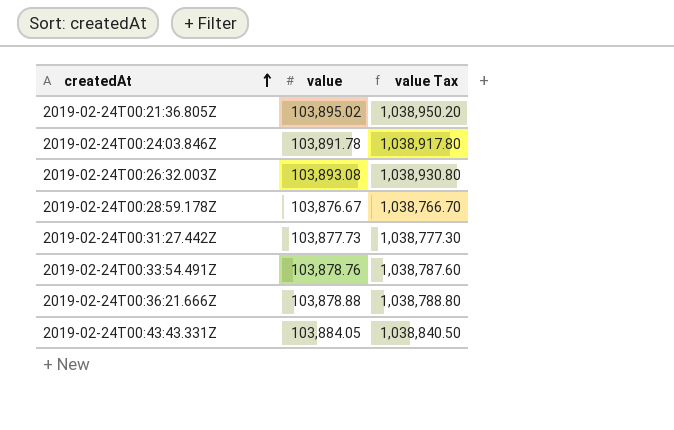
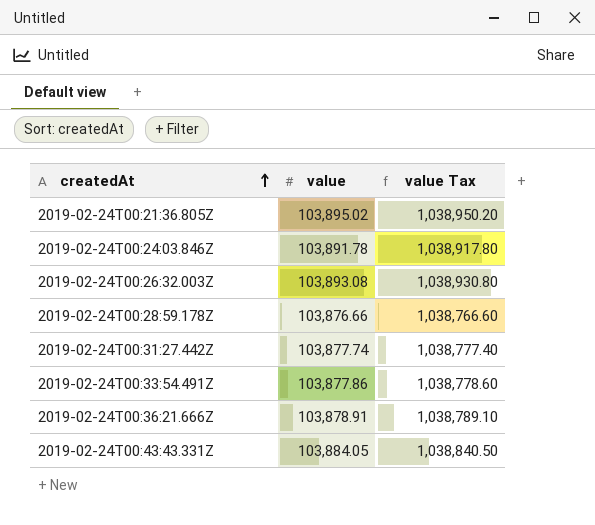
2019-02-24T00:28:59.178Z | value: 103,876.67 -> 103,876.66
2019-02-24T00:28:59.178Z | value Tax: 1,038,766.70 -> 1,038,766.60
2019-02-24T00:31:27.442Z | value: 103,877.73 -> 103,877.74
2019-02-24T00:31:27.442Z | value Tax: 1,038,777.30 -> 1,038,777.40
2019-02-24T00:33:54.491Z | value: 103,878.76 -> 103,877.86
2019-02-24T00:33:54.491Z | value Tax: 1,038,787.60 -> 1,038,778.60
2019-02-24T00:36:21.666Z | value: 103,878.88 -> 103,878.91
2019-02-24T00:36:21.666Z | value Tax: 1,038,788.80 -> 1,038,789.10

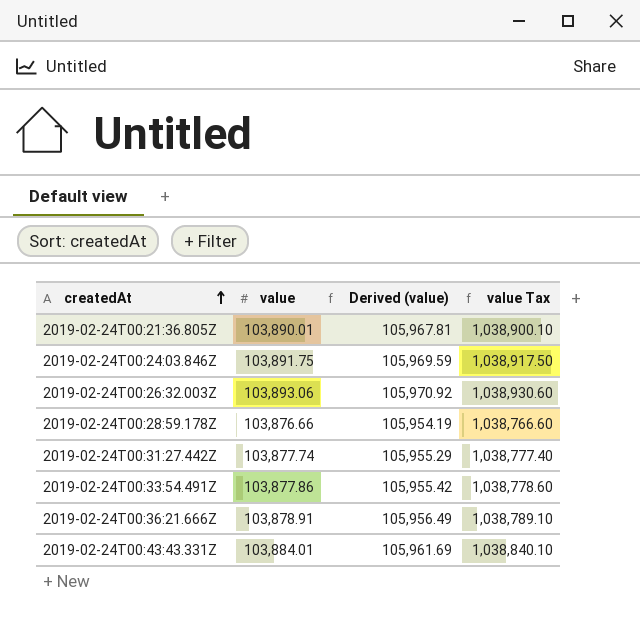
column Derived (value) | formula: none -> [value] * 1.02
2019-02-24T00:21:36.805Z | value: 103,895.02 -> 103,890.01
2019-02-24T00:21:36.805Z | value Tax: 1,038,950.20 -> 1,038,900.10
2019-02-24T00:24:03.846Z | value: 103,891.78 -> 103,891.75
2019-02-24T00:24:03.846Z | value Tax: 1,038,917.80 -> 1,038,917.50
2019-02-24T00:26:32.003Z | value: 103,893.08 -> 103,893.06
2019-02-24T00:26:32.003Z | value Tax: 1,038,930.80 -> 1,038,930.60
2019-02-24T00:43:43.331Z | value: 103,884.05 -> 103,884.01
2019-02-24T00:43:43.331Z | value Tax: 1,038,840.50 -> 1,038,840.10

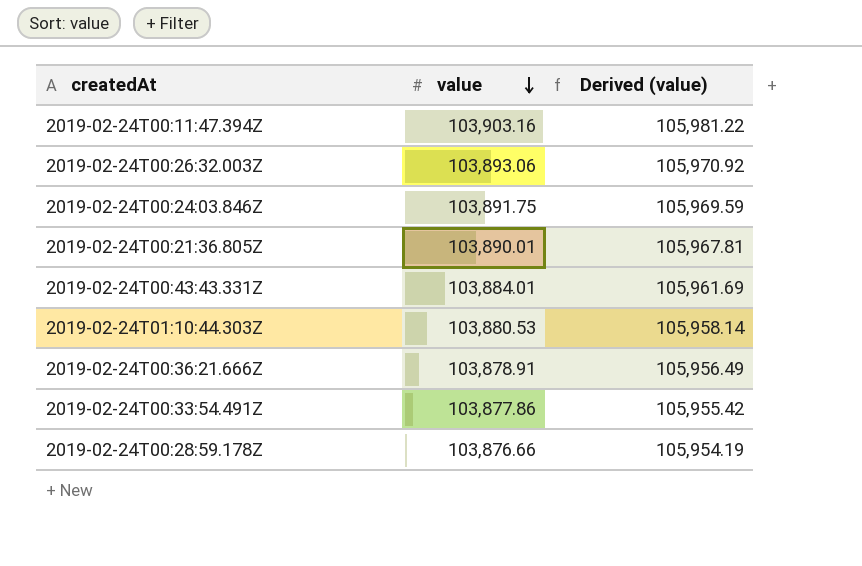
row order: createdAt ascending -> value descending
column value Tax | formula: [value] * 10 -> none
row 2019-02-24T00:31:27.442Z: 103,877.74 | 105,955.29 | 1,038,777.40 -> none
row 2019-02-24T00:11:47.394Z: none -> 103,903.16 | 105,981.22
row 2019-02-24T01:10:44.303Z: none -> 103,880.53 | 105,958.14

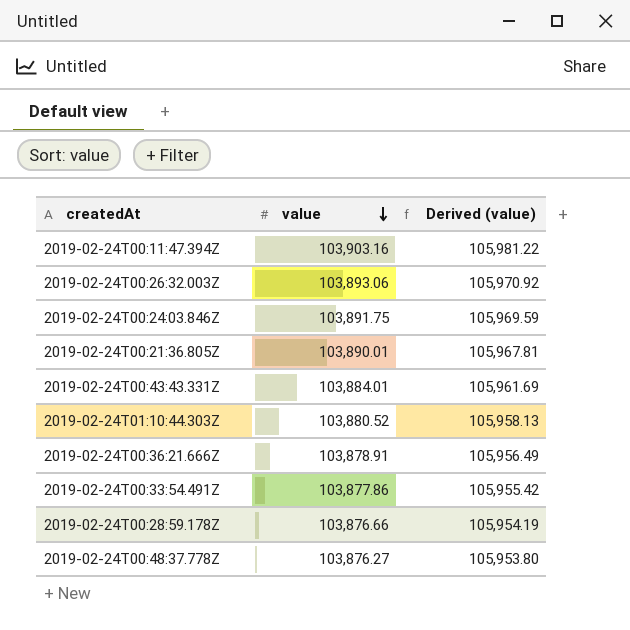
2019-02-24T01:10:44.303Z | value: 103,880.53 -> 103,880.52
2019-02-24T01:10:44.303Z | Derived (value): 105,958.14 -> 105,958.13
row 2019-02-24T00:48:37.778Z: none -> 103,876.27 | 105,953.80

